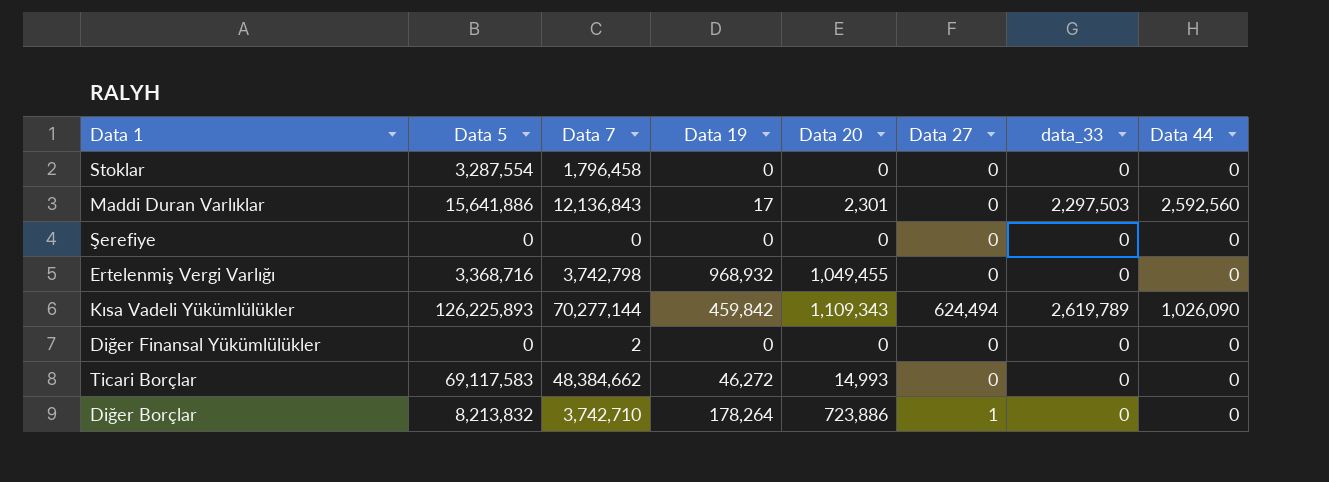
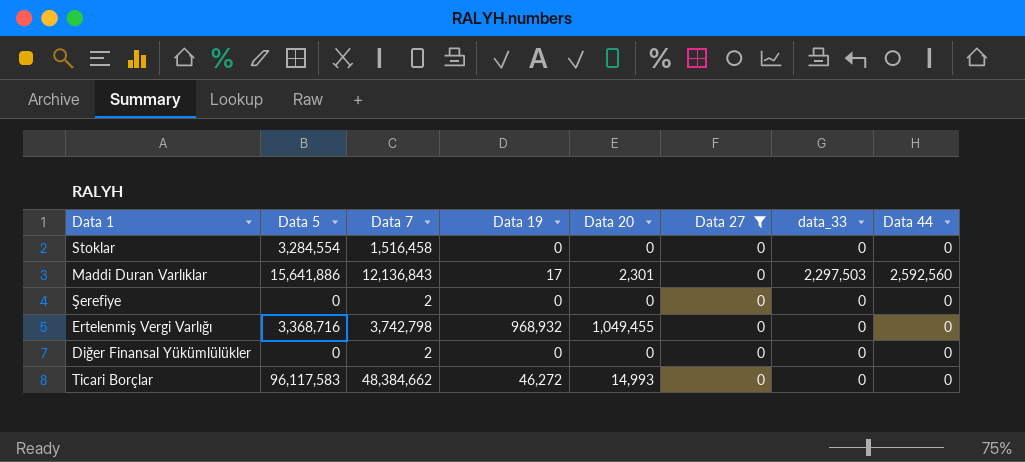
filter: none -> Data 27 = 0
Stoklar | Data 5: 3,287,554 -> 3,284,554
Stoklar | Data 7: 1,796,458 -> 1,516,458
Şerefiye | Data 7: 0 -> 2
Ticari Borçlar | Data 5: 69,117,583 -> 96,117,583

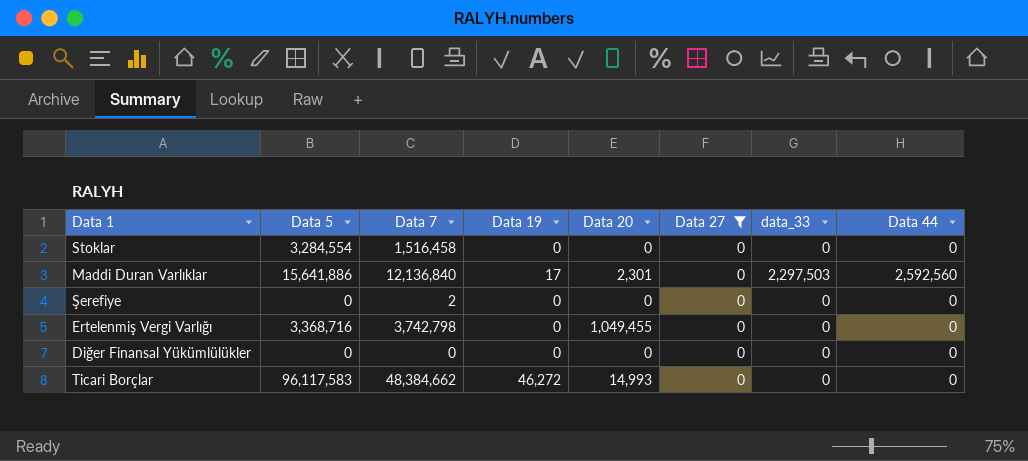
Maddi Duran Varlıklar | Data 7: 12,136,843 -> 12,136,840
Ertelenmiş Vergi Varlığı | Data 19: 968,932 -> 0
Diğer Finansal Yükümlülükler | Data 7: 2 -> 0

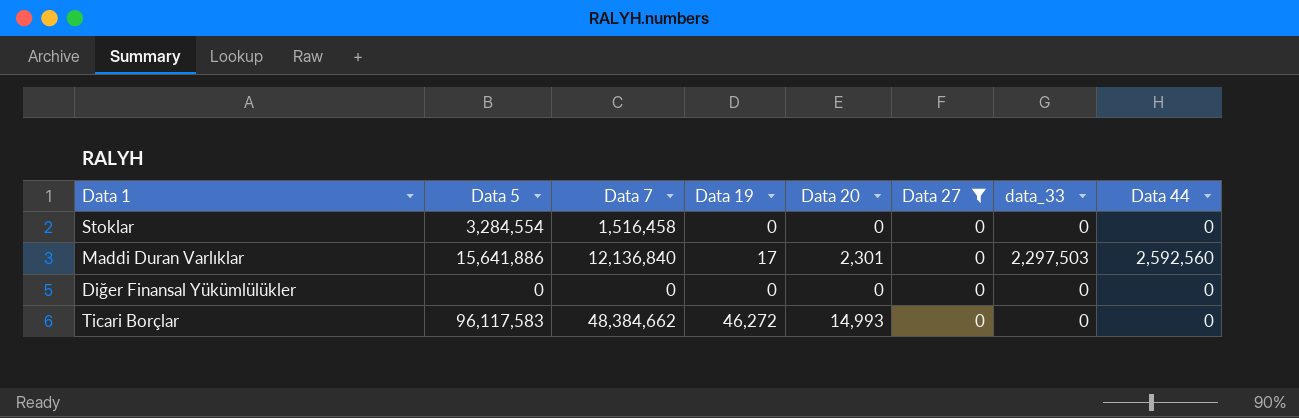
row Şerefiye: 0 | 2 | 0 | 0 | 0 | 0 | 0 -> none
row Ertelenmiş Vergi Varlığı: 3,368,716 | 3,742,798 | 0 | 1,049,455 | 0 | 0 | 0 -> none

